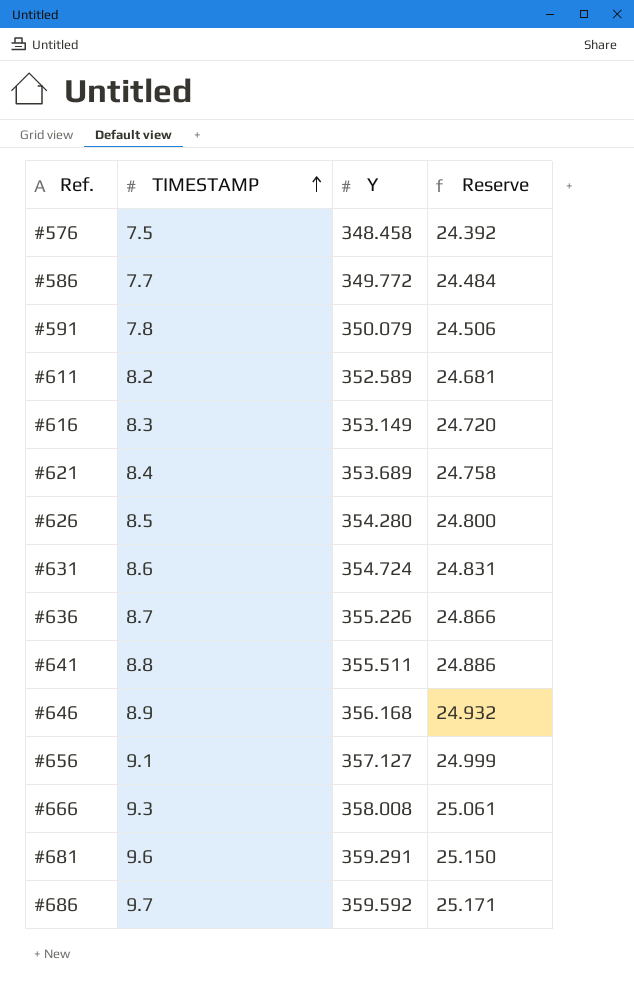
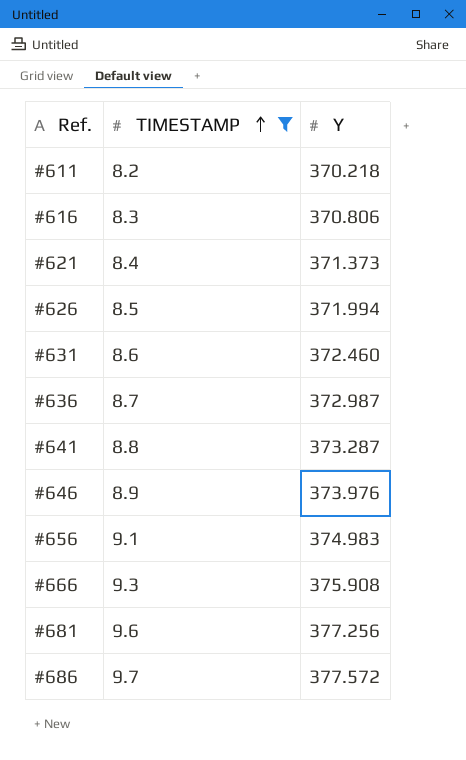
filter: none -> TIMESTAMP >= 8.2
column Reserve | formula: [Y] * 0.07 -> none
#611 | Y: 352.589 -> 370.218
#616 | Y: 353.149 -> 370.806
#621 | Y: 353.689 -> 371.373
#626 | Y: 354.280 -> 371.994
#631 | Y: 354.724 -> 372.460
#636 | Y: 355.226 -> 372.987
#641 | Y: 355.511 -> 373.287
#646 | Y: 356.168 -> 373.976
#656 | Y: 357.127 -> 374.983
#666 | Y: 358.008 -> 375.908
#681 | Y: 359.291 -> 377.256
#686 | Y: 359.592 -> 377.572

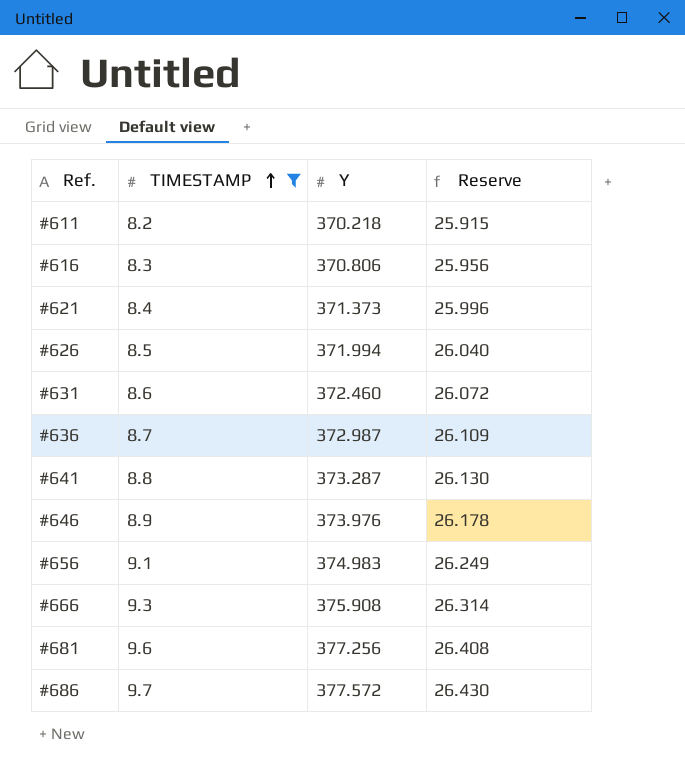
column Reserve | formula: none -> [Y] * 0.07

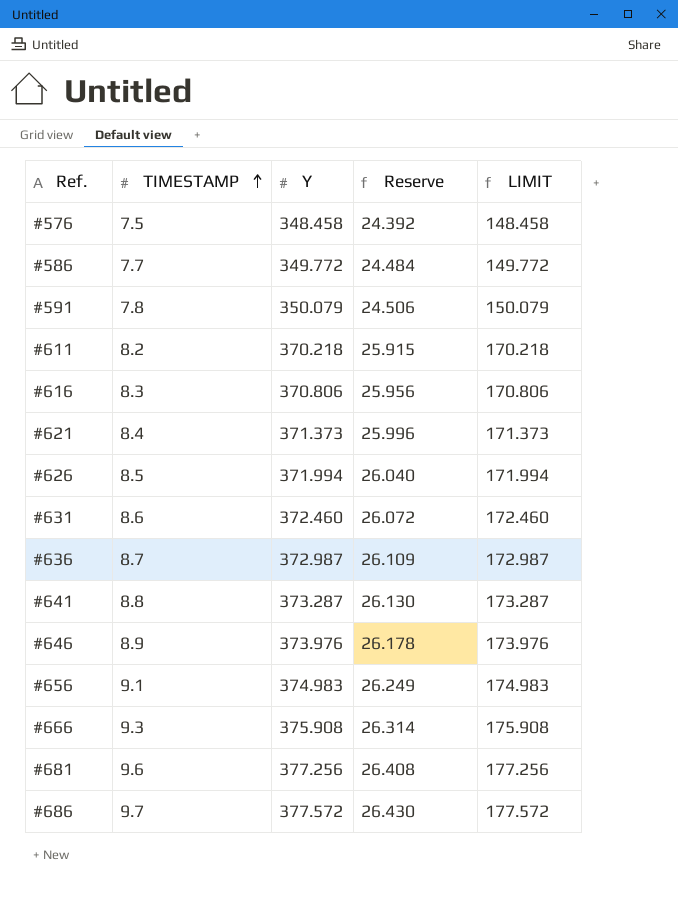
filter: TIMESTAMP >= 8.2 -> none
column LIMIT | formula: none -> [Y] - 200

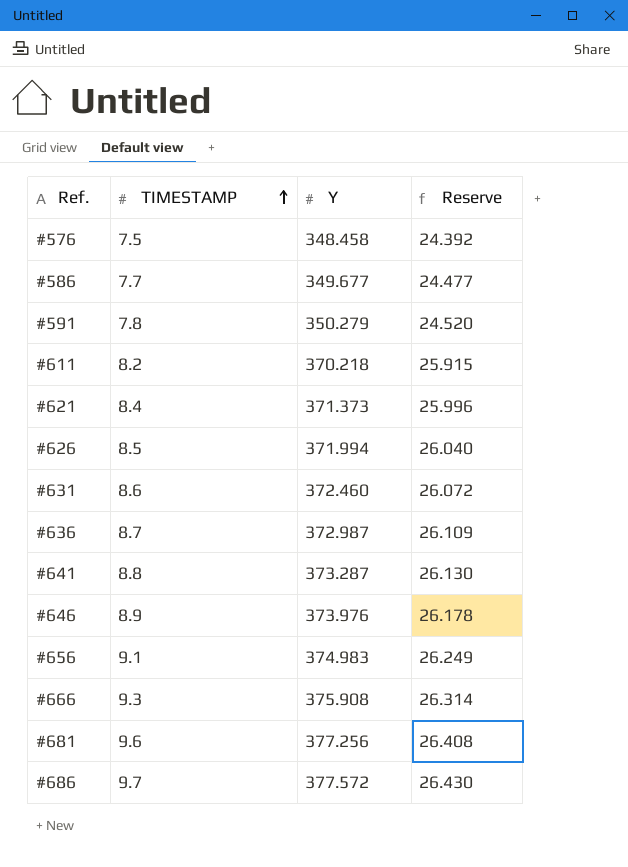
column LIMIT | formula: [Y] - 200 -> none
row #616: 8.3 | 370.806 | 25.956 | 170.806 -> none
#586 | Y: 349.772 -> 349.677
#586 | Reserve: 24.484 -> 24.477
#591 | Y: 350.079 -> 350.279
#591 | Reserve: 24.506 -> 24.520

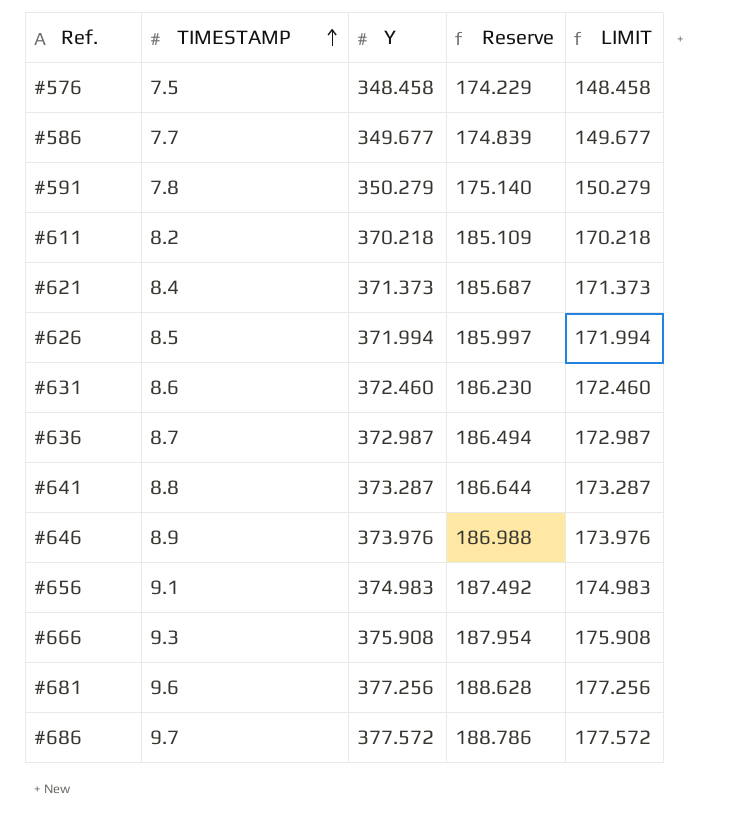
column Reserve | formula: [Y] * 0.07 -> [Y] * 0.5
column LIMIT | formula: none -> [Y] - 200

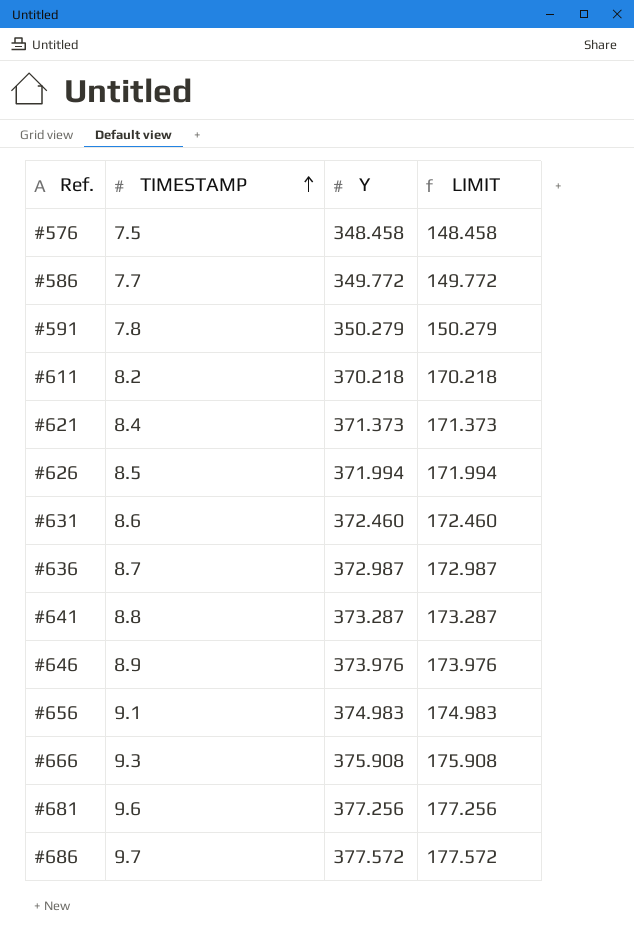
column Reserve | formula: [Y] * 0.5 -> none
#586 | Y: 349.677 -> 349.772
#586 | LIMIT: 149.677 -> 149.772

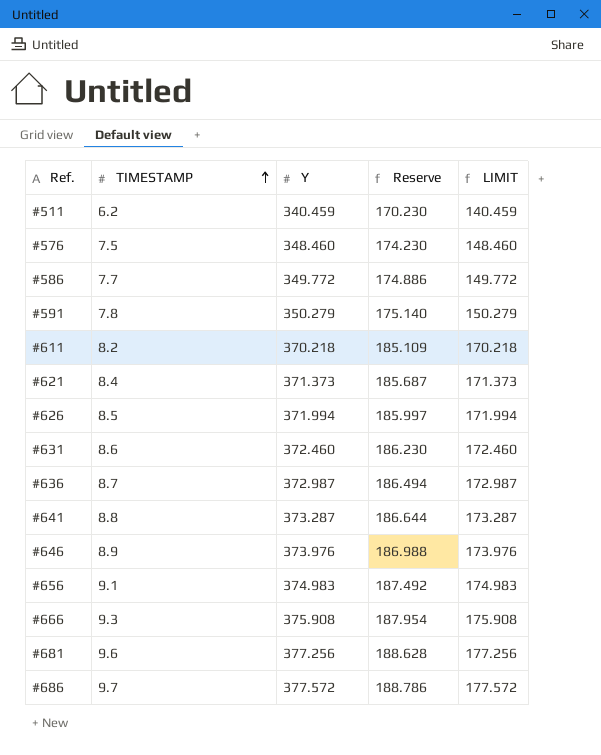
column Reserve | formula: none -> [Y] * 0.5
row #511: none -> 6.2 | 340.459 | 170.230 | 140.459
#576 | Y: 348.458 -> 348.460
#576 | LIMIT: 148.458 -> 148.460

